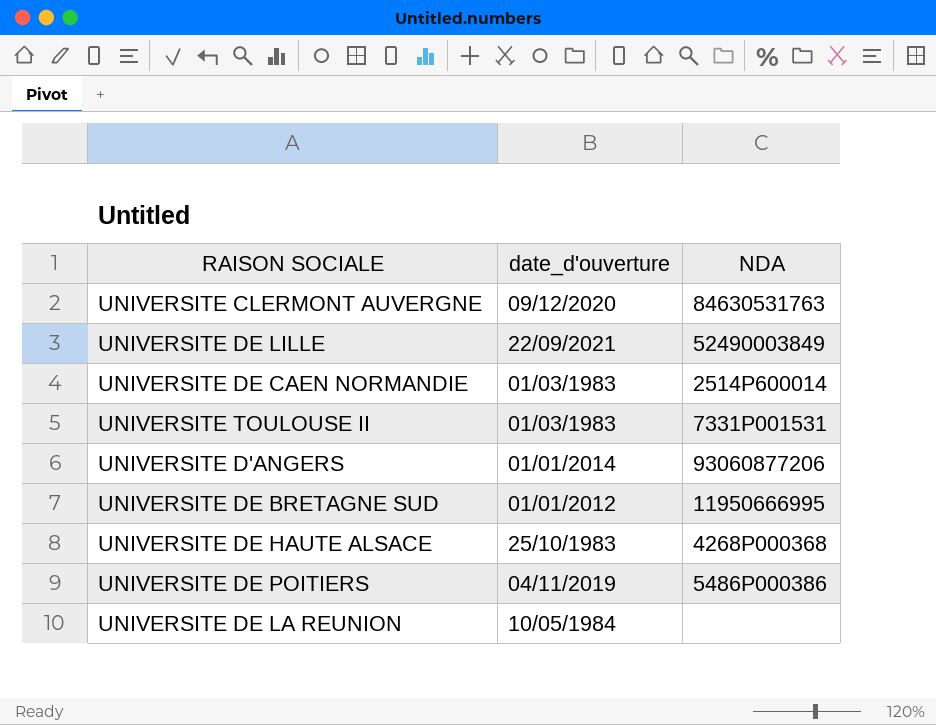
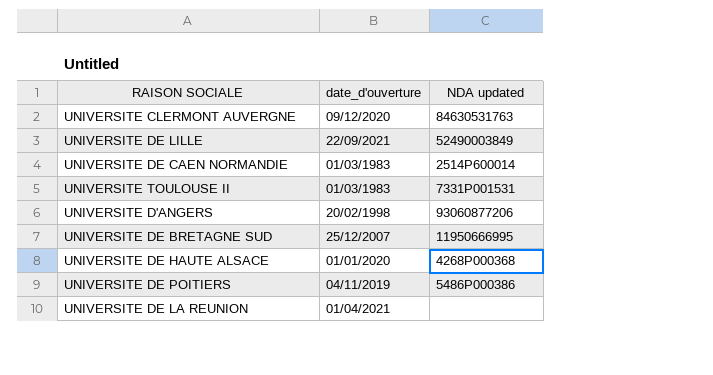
column name: NDA -> NDA updated
UNIVERSITE D'ANGERS | date_d'ouverture: 01/01/2014 -> 20/02/1998
UNIVERSITE DE BRETAGNE SUD | date_d'ouverture: 01/01/2012 -> 25/12/2007
UNIVERSITE DE HAUTE ALSACE | date_d'ouverture: 25/10/1983 -> 01/01/2020
UNIVERSITE DE LA REUNION | date_d'ouverture: 10/05/1984 -> 01/04/2021

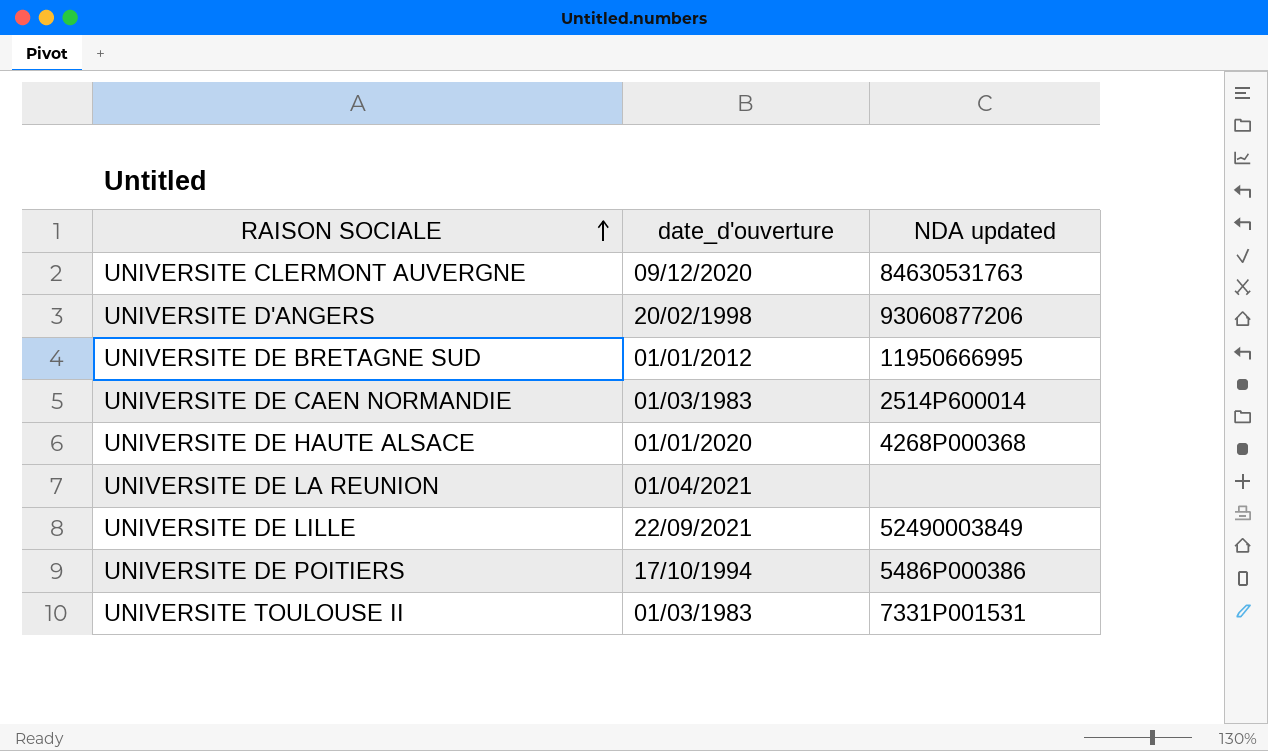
row order: none -> RAISON SOCIALE ascending
UNIVERSITE DE BRETAGNE SUD | date_d'ouverture: 25/12/2007 -> 01/01/2012
UNIVERSITE DE POITIERS | date_d'ouverture: 04/11/2019 -> 17/10/1994

